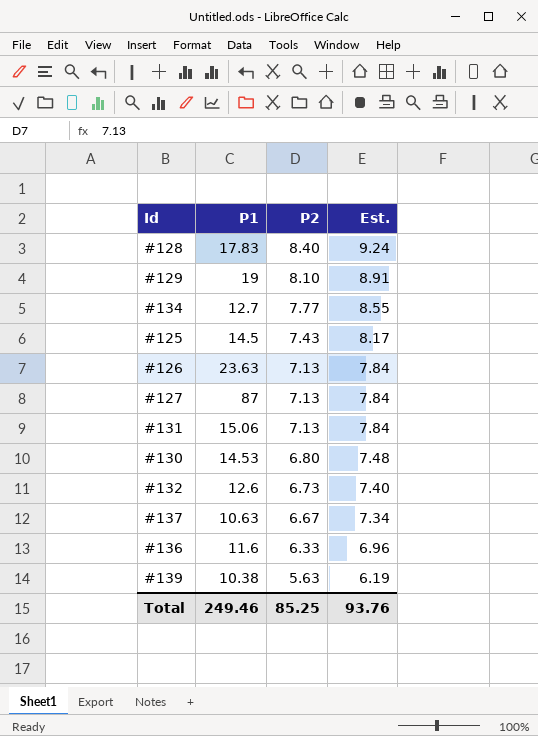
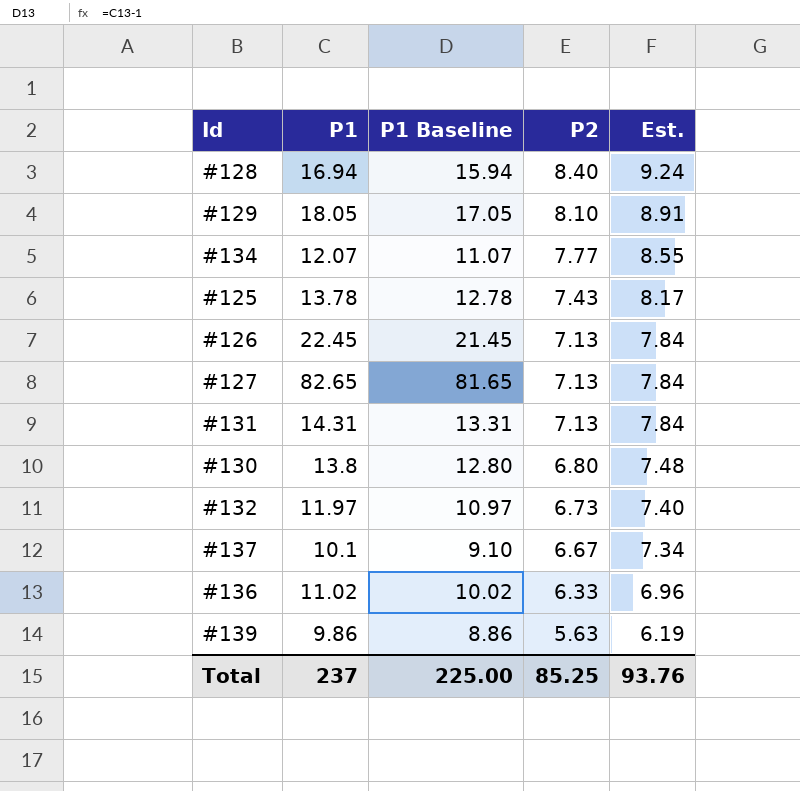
column P1 Baseline | formula: none -> [P1] - 1
#128 | P1: 17.83 -> 16.94
#129 | P1: 19 -> 18.05
#134 | P1: 12.7 -> 12.07
#125 | P1: 14.5 -> 13.78
#126 | P1: 23.63 -> 22.45
#127 | P1: 87 -> 82.65
#131 | P1: 15.06 -> 14.31
#130 | P1: 14.53 -> 13.8
#132 | P1: 12.6 -> 11.97
#137 | P1: 10.63 -> 10.1
#136 | P1: 11.6 -> 11.02
#139 | P1: 10.38 -> 9.86
Total | P1: 249.46 -> 237

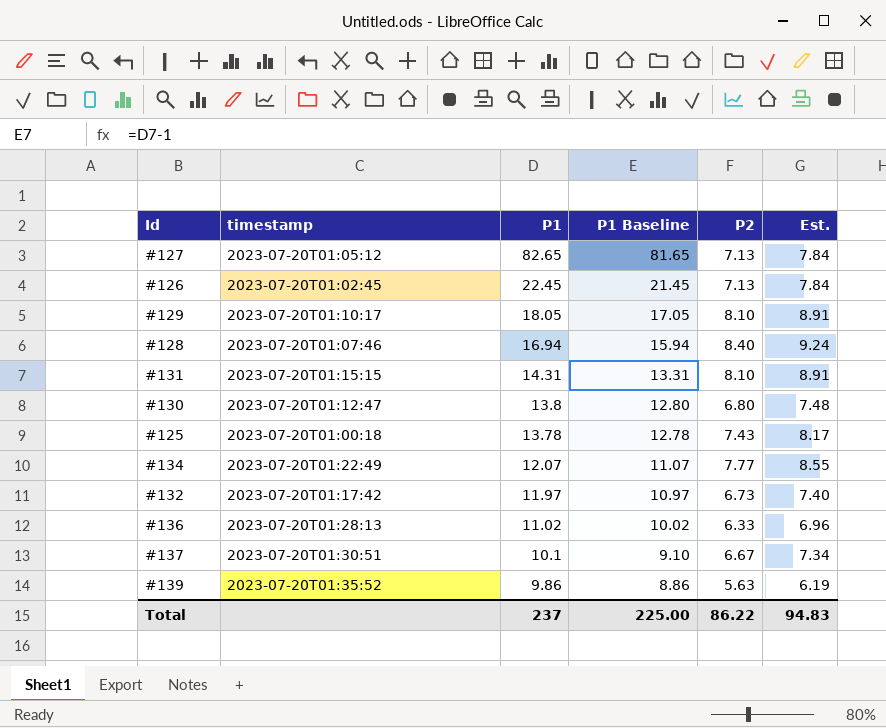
row order: P2 descending -> P1 descending
column timestamp | position: none -> 2
#131 | P2: 7.13 -> 8.10
#131 | Est.: 7.84 -> 8.91
Total | P2: 85.25 -> 86.22
Total | Est.: 93.76 -> 94.83

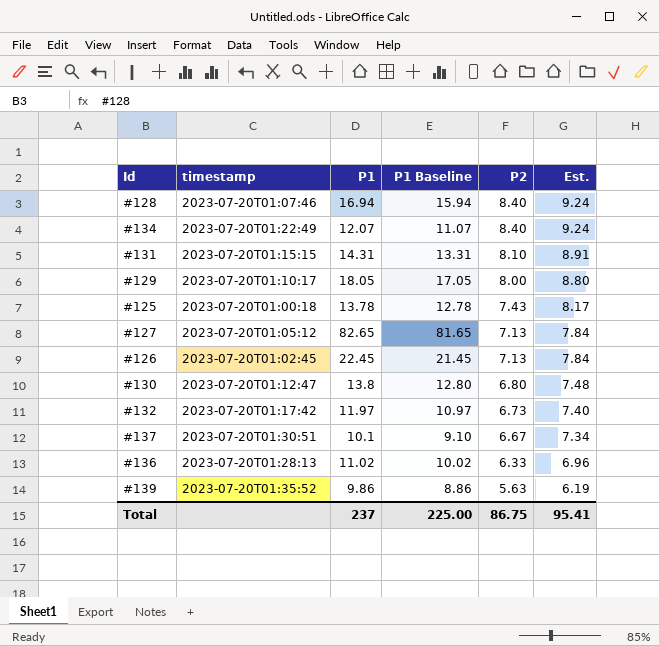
row order: P1 descending -> P2 descending
#134 | P2: 7.77 -> 8.40
#134 | Est.: 8.55 -> 9.24
#129 | P2: 8.10 -> 8.00
#129 | Est.: 8.91 -> 8.80
Total | P2: 86.22 -> 86.75
Total | Est.: 94.83 -> 95.41

